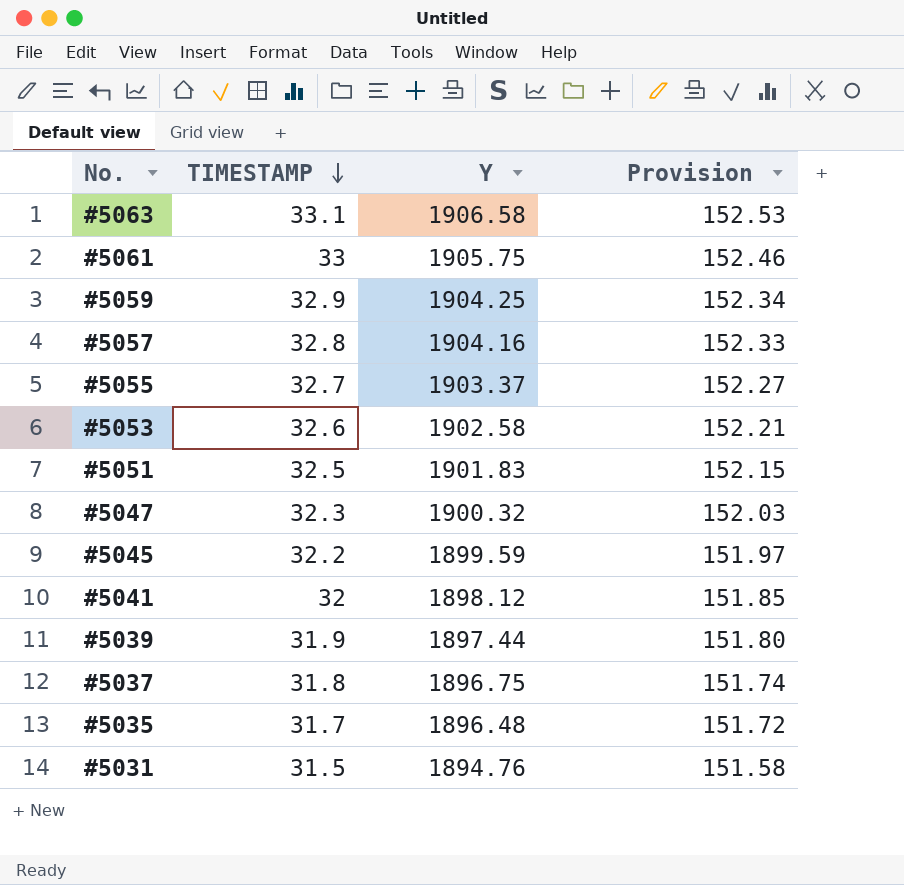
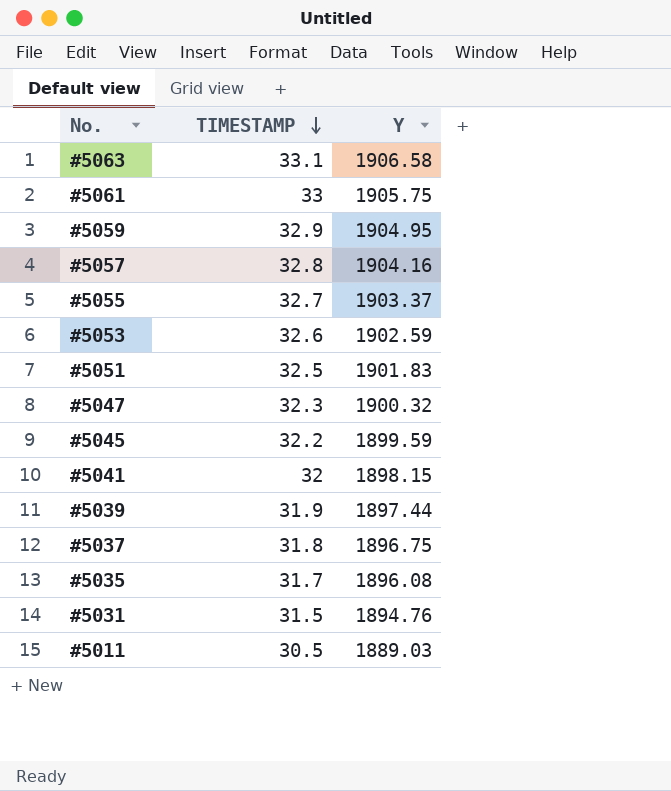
column Provision | formula: [Y] * 0.08 -> none
#5059 | Y: 1904.25 -> 1904.95
#5053 | Y: 1902.58 -> 1902.59
#5041 | Y: 1898.12 -> 1898.15
#5035 | Y: 1896.48 -> 1896.08
row #5011: none -> 30.5 | 1889.03

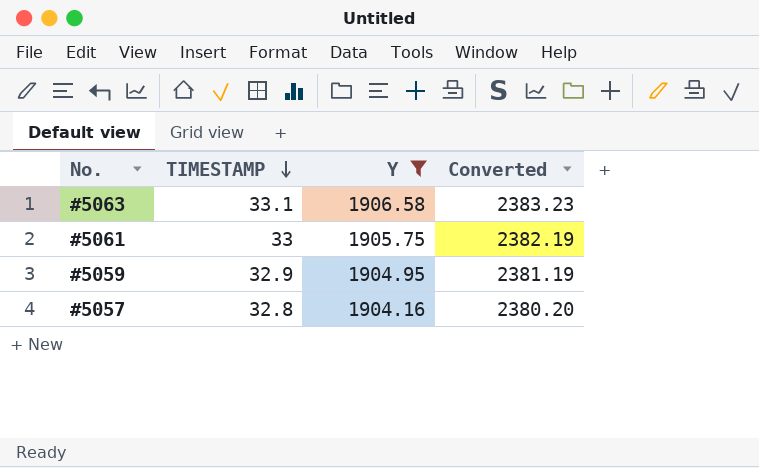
filter: none -> Y >= 1904.16
column Converted | formula: none -> [Y] * 1.25

